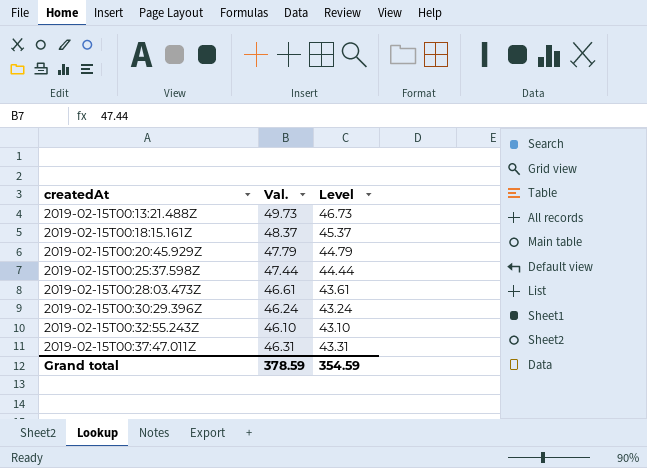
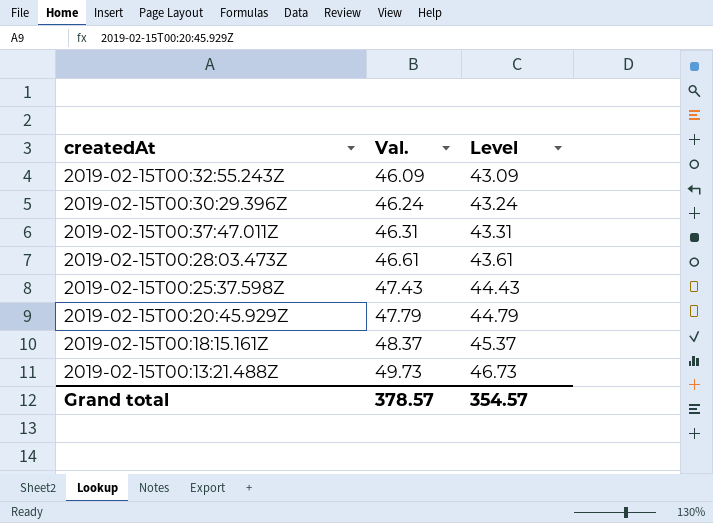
row order: createdAt ascending -> Val. ascending
2019-02-15T00:32:55.243Z | Val.: 46.10 -> 46.09
2019-02-15T00:32:55.243Z | Level: 43.10 -> 43.09
2019-02-15T00:25:37.598Z | Val.: 47.44 -> 47.43
2019-02-15T00:25:37.598Z | Level: 44.44 -> 44.43
Grand total | Val.: 378.59 -> 378.57
Grand total | Level: 354.59 -> 354.57

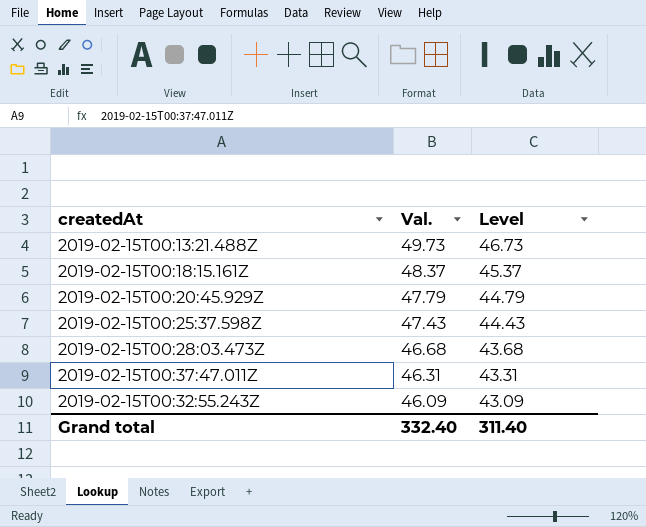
row order: Val. ascending -> Val. descending
row 2019-02-15T00:30:29.396Z: 46.24 | 43.24 -> none
2019-02-15T00:28:03.473Z | Val.: 46.61 -> 46.68
2019-02-15T00:28:03.473Z | Level: 43.61 -> 43.68
Grand total | Val.: 378.57 -> 332.40
Grand total | Level: 354.57 -> 311.40

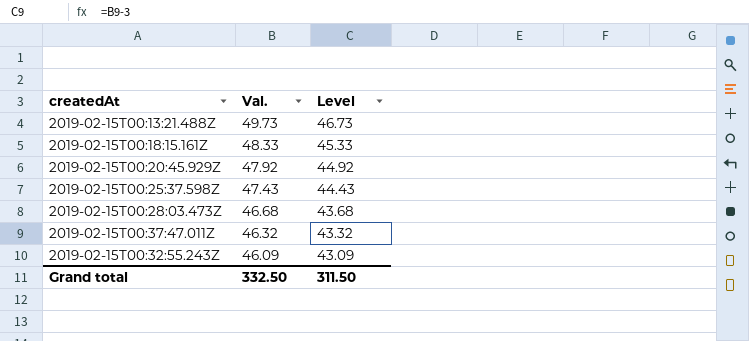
2019-02-15T00:18:15.161Z | Val.: 48.37 -> 48.33
2019-02-15T00:18:15.161Z | Level: 45.37 -> 45.33
2019-02-15T00:20:45.929Z | Val.: 47.79 -> 47.92
2019-02-15T00:20:45.929Z | Level: 44.79 -> 44.92
2019-02-15T00:37:47.011Z | Val.: 46.31 -> 46.32
2019-02-15T00:37:47.011Z | Level: 43.31 -> 43.32
Grand total | Val.: 332.40 -> 332.50
Grand total | Level: 311.40 -> 311.50

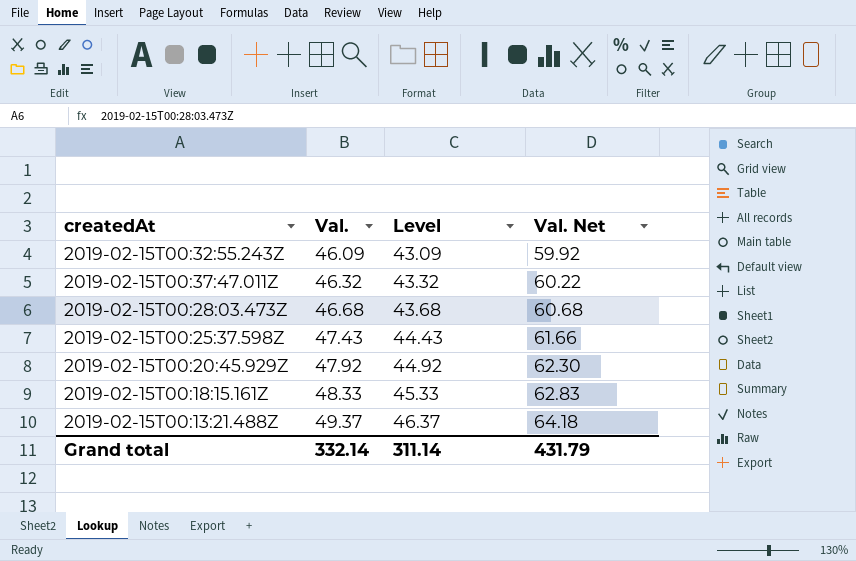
row order: Val. descending -> Val. ascending
column Val. Net | formula: none -> [Val.] * 1.3
2019-02-15T00:13:21.488Z | Val.: 49.73 -> 49.37
2019-02-15T00:13:21.488Z | Level: 46.73 -> 46.37
Grand total | Val.: 332.50 -> 332.14
Grand total | Level: 311.50 -> 311.14

